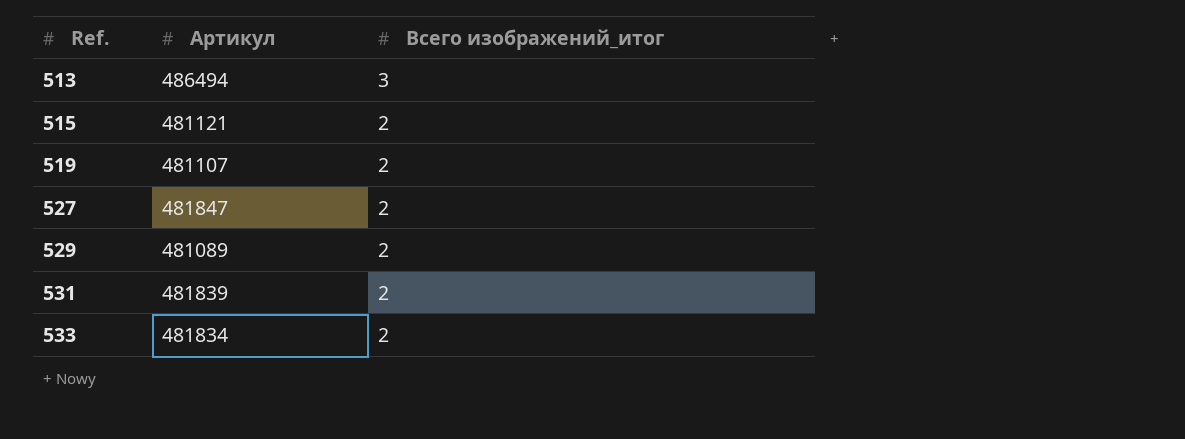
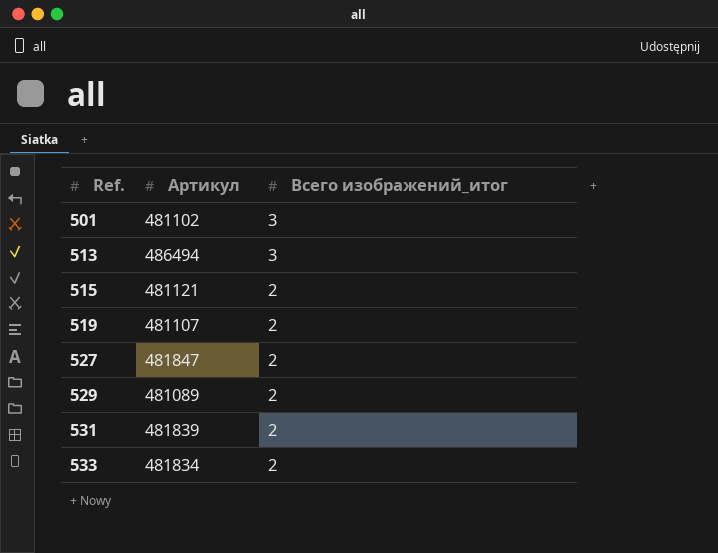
row 501: none -> 481102 | 3

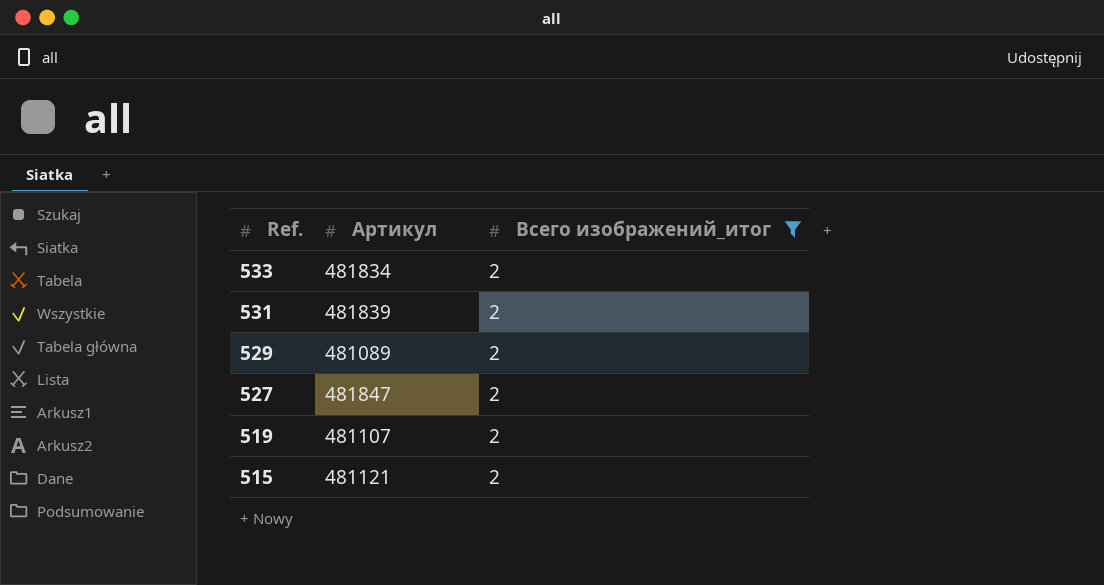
filter: none -> Всего изображений_итог = 2
row order: Ref. ascending -> Ref. descending

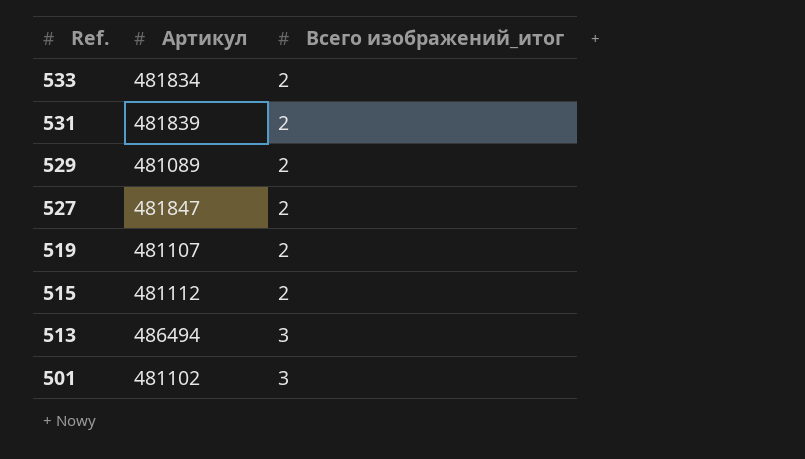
filter: Всего изображений_итог = 2 -> none
515 | Артикул: 481121 -> 481112

